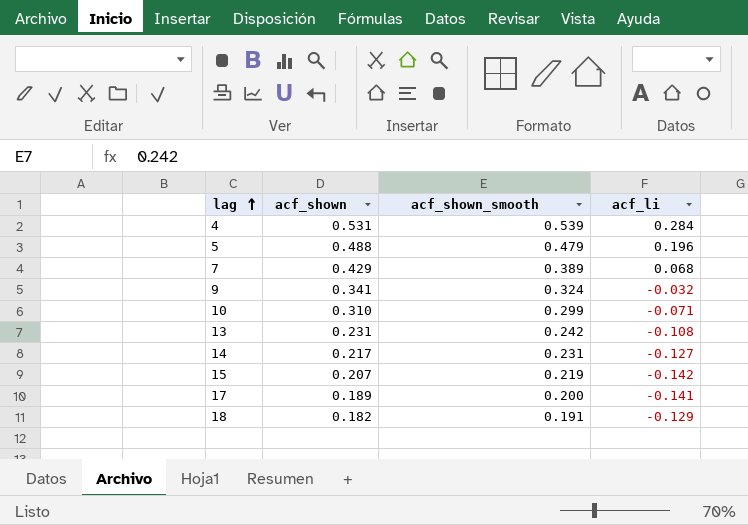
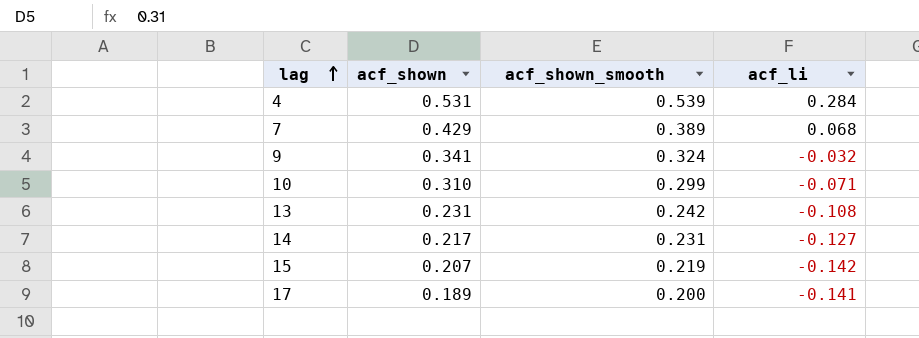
row 5: 0.488 | 0.479 | 0.196 -> none
row 18: 0.182 | 0.191 | -0.129 -> none

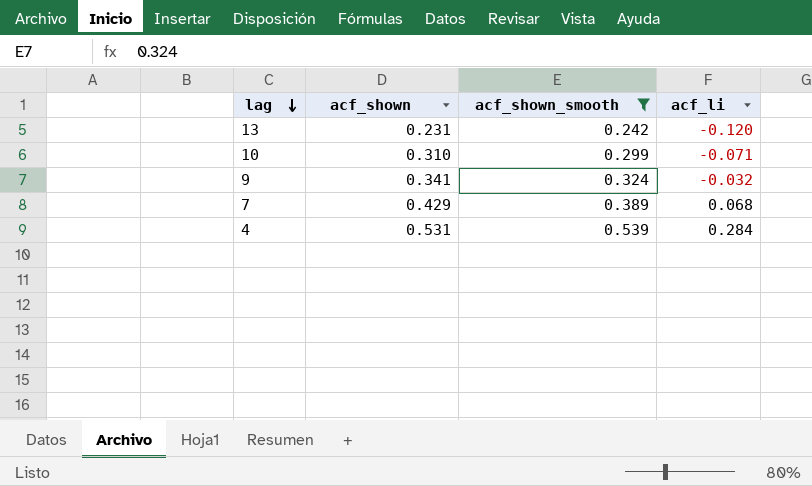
filter: none -> acf_shown_smooth >= 0.242
row order: lag ascending -> lag descending
13 | acf_li: -0.108 -> -0.120

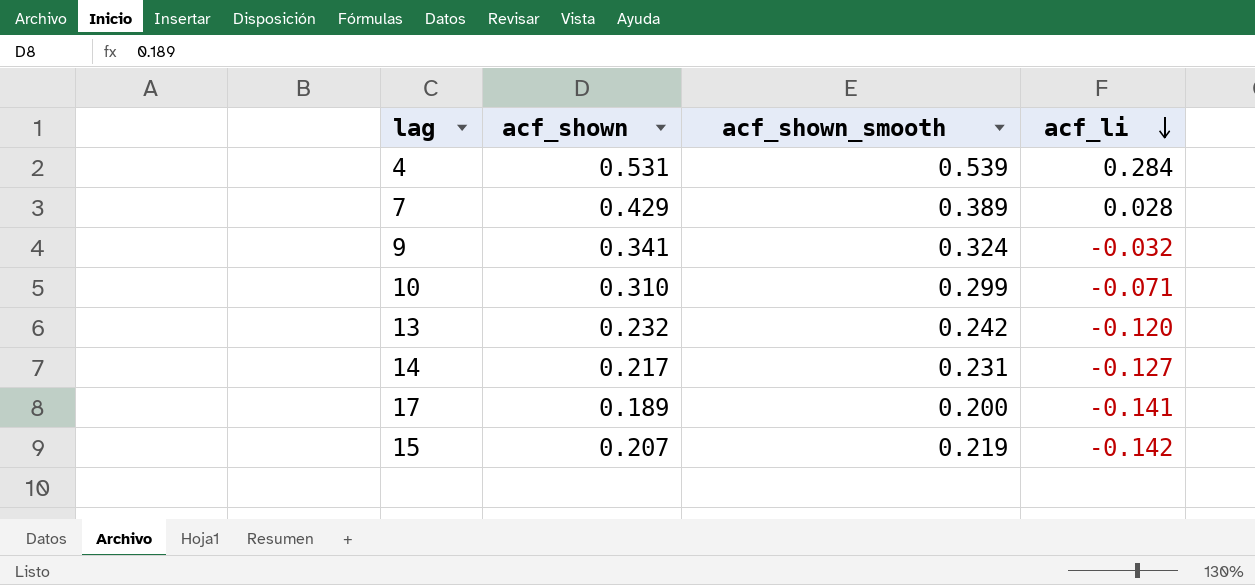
filter: acf_shown_smooth >= 0.242 -> none
row order: lag descending -> acf_li descending
7 | acf_li: 0.068 -> 0.028
13 | acf_shown: 0.231 -> 0.232

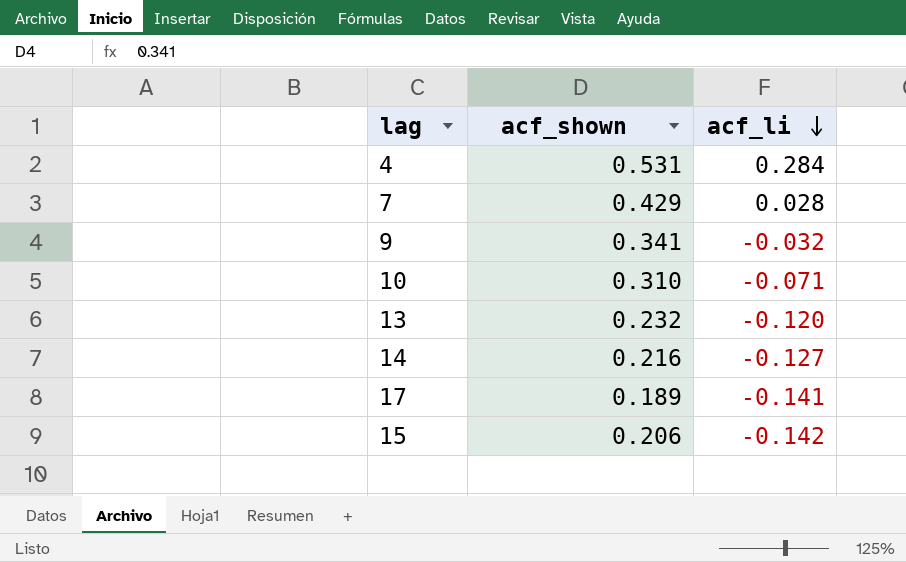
column acf_shown_smooth | position: 3 -> none
14 | acf_shown: 0.217 -> 0.216
15 | acf_shown: 0.207 -> 0.206

